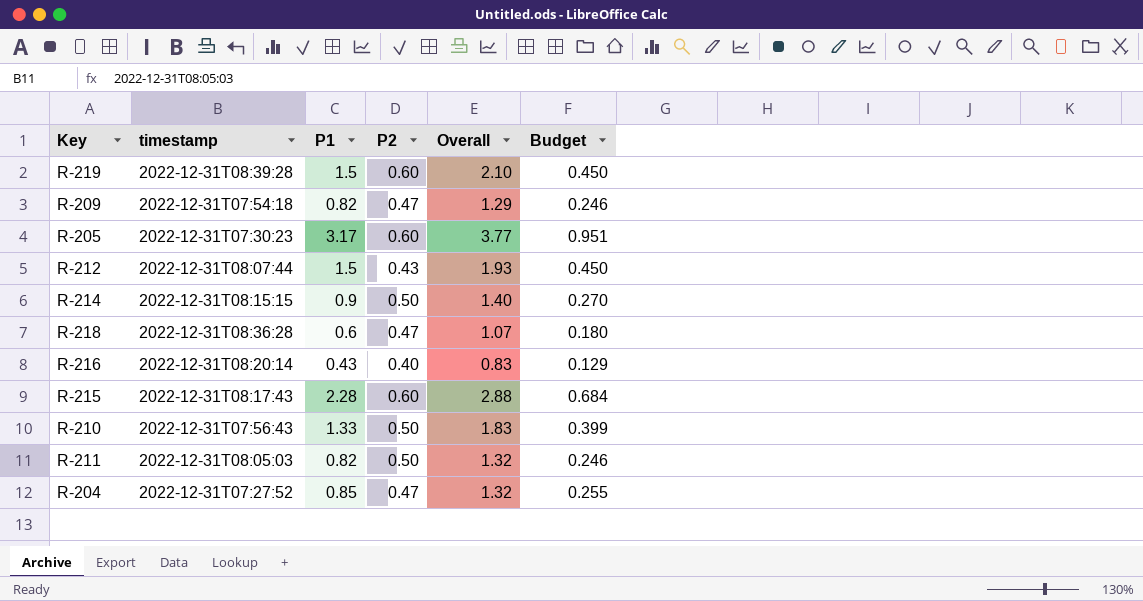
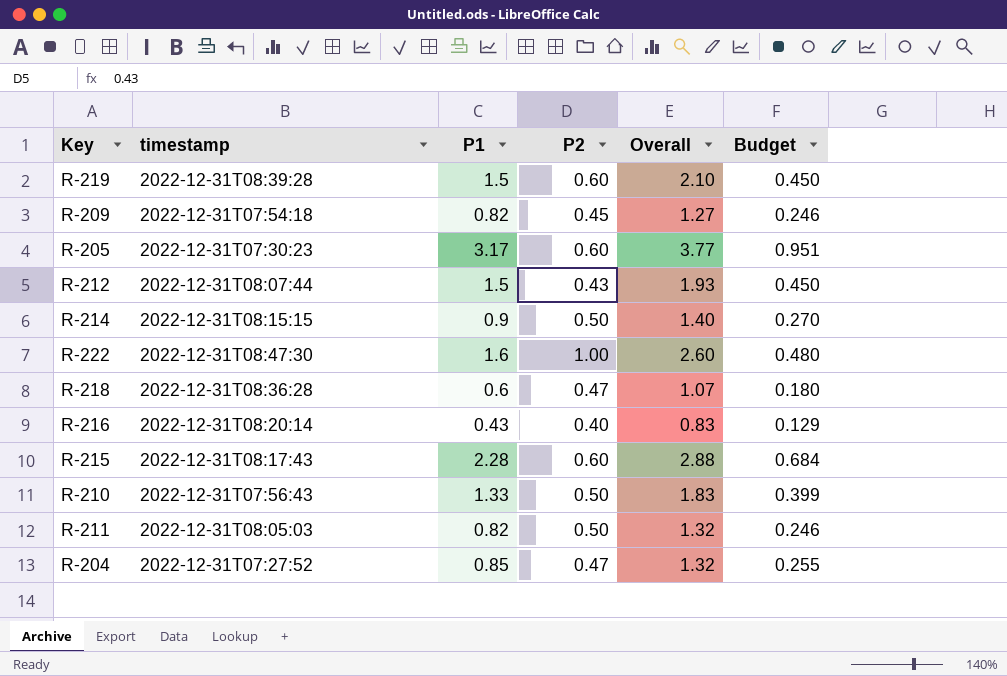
R-209 | P2: 0.47 -> 0.45
R-209 | Overall: 1.29 -> 1.27
row R-222: none -> 2022-12-31T08:47:30 | 1.6 | 1.00 | 2.60 | 0.480

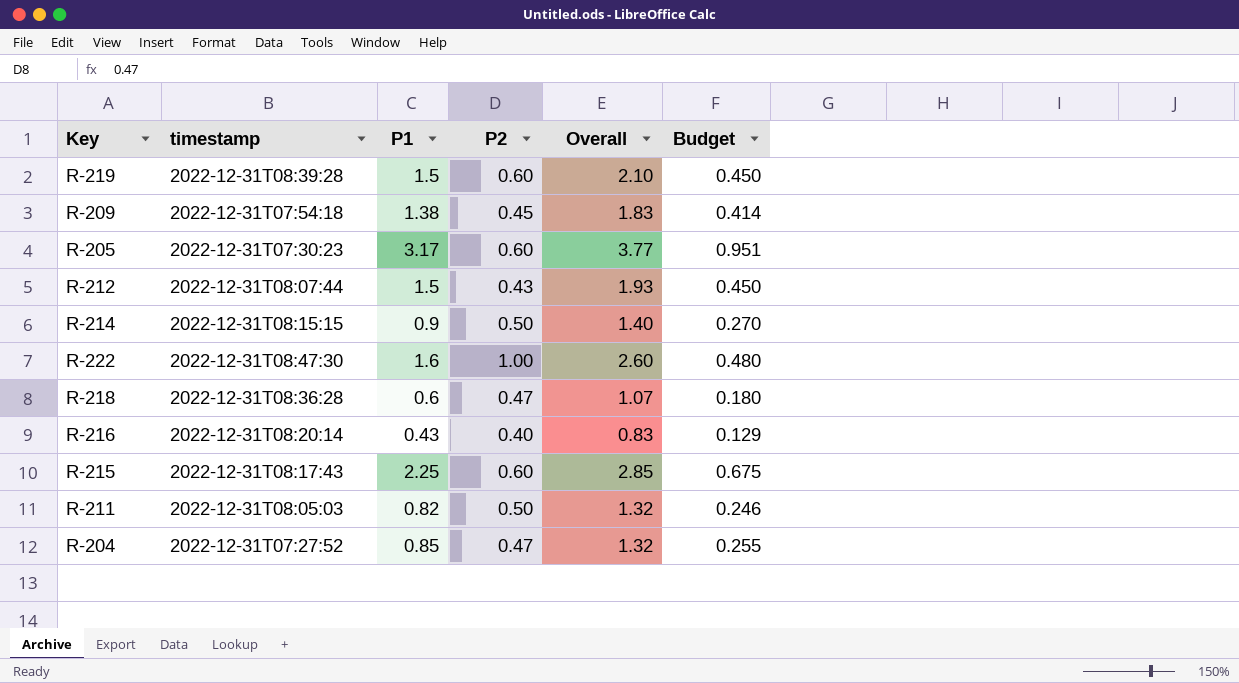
row R-210: 2022-12-31T07:56:43 | 1.33 | 0.50 | 1.83 | 0.399 -> none
R-209 | P1: 0.82 -> 1.38
R-209 | Overall: 1.27 -> 1.83
R-209 | Budget: 0.246 -> 0.414
R-215 | P1: 2.28 -> 2.25
R-215 | Overall: 2.88 -> 2.85
R-215 | Budget: 0.684 -> 0.675

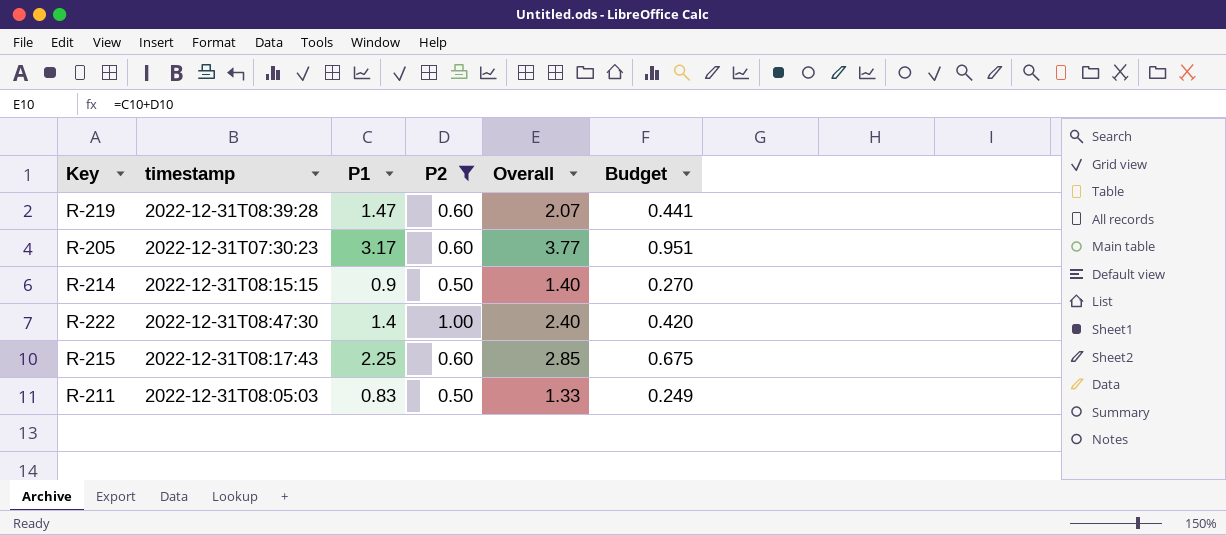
filter: none -> P2 >= 0.50
R-219 | P1: 1.5 -> 1.47
R-219 | Overall: 2.10 -> 2.07
R-219 | Budget: 0.450 -> 0.441
R-222 | P1: 1.6 -> 1.4
R-222 | Overall: 2.60 -> 2.40
R-222 | Budget: 0.480 -> 0.420
R-211 | P1: 0.82 -> 0.83
R-211 | Overall: 1.32 -> 1.33
R-211 | Budget: 0.246 -> 0.249

